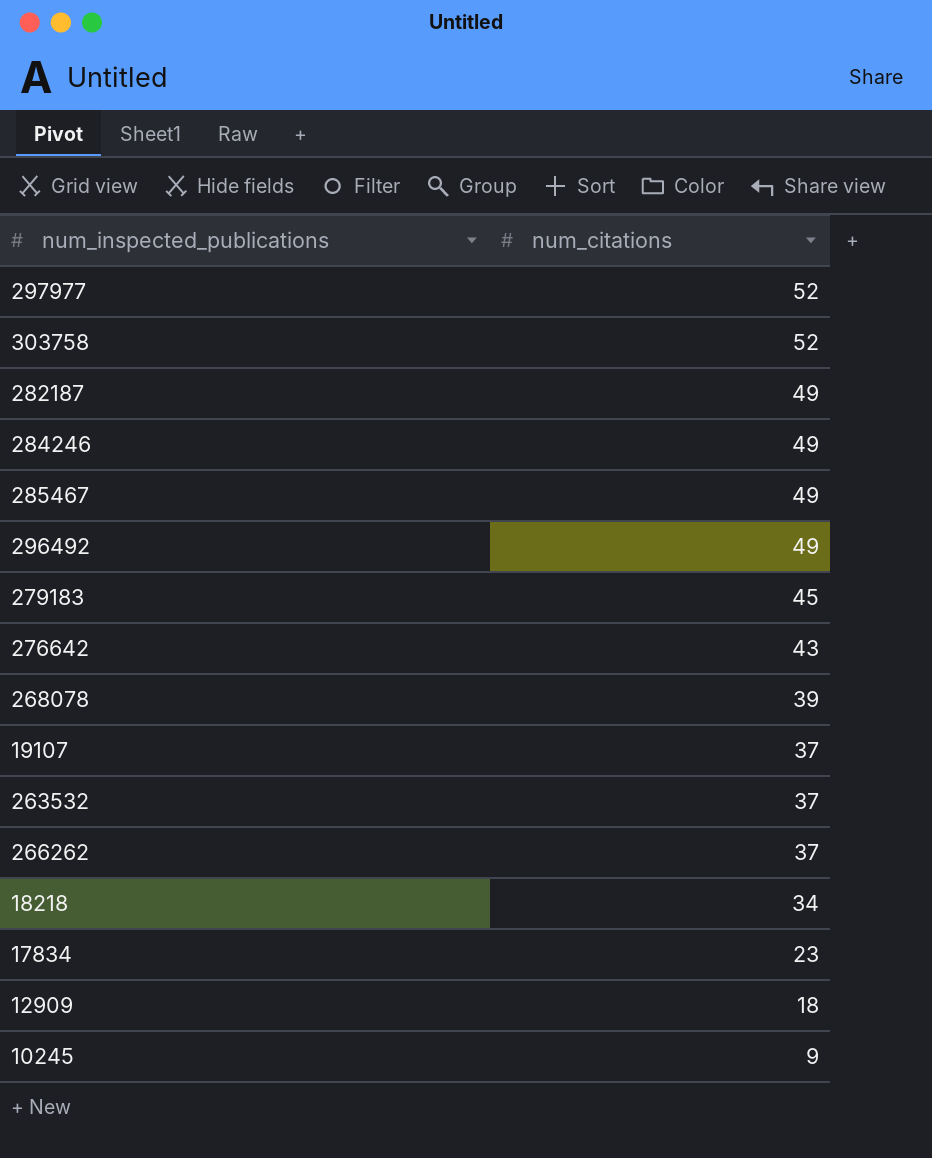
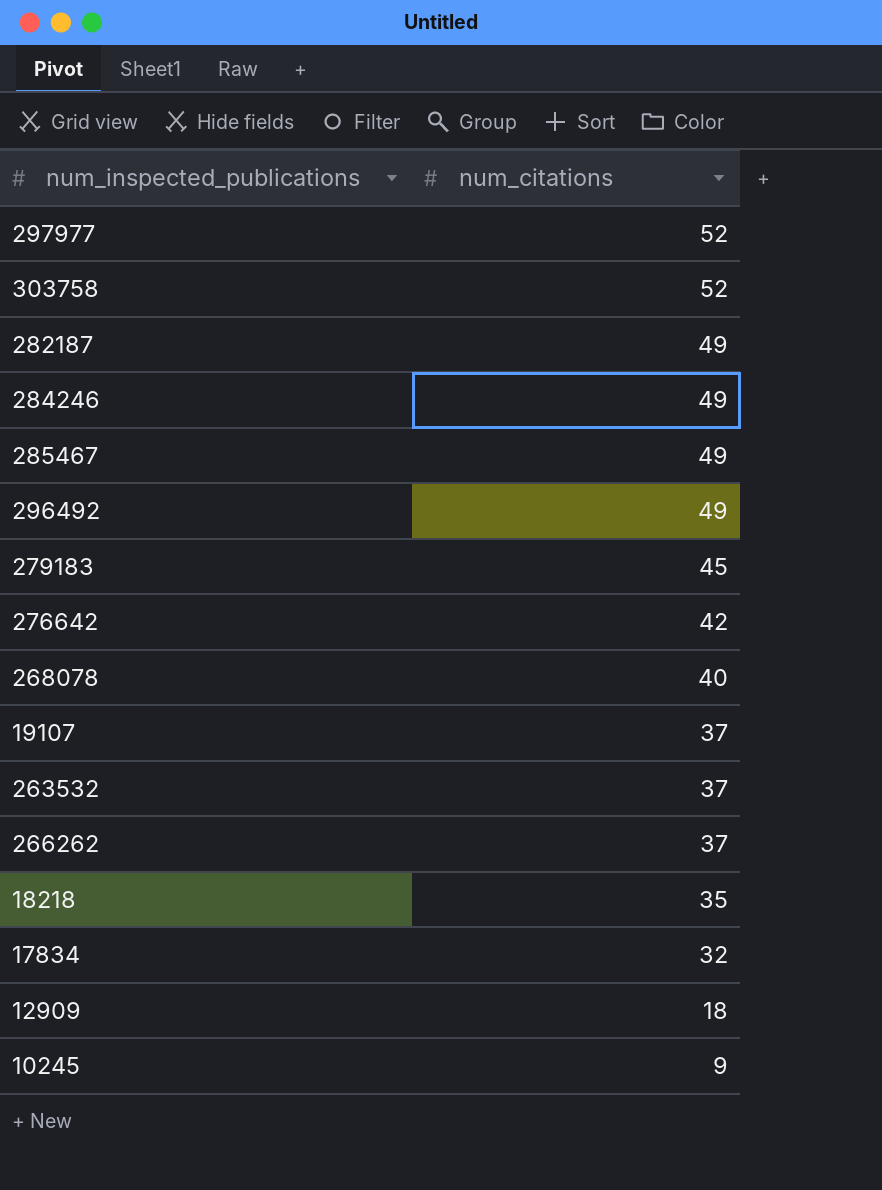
276642 | num_citations: 43 -> 42
268078 | num_citations: 39 -> 40
18218 | num_citations: 34 -> 35
17834 | num_citations: 23 -> 32

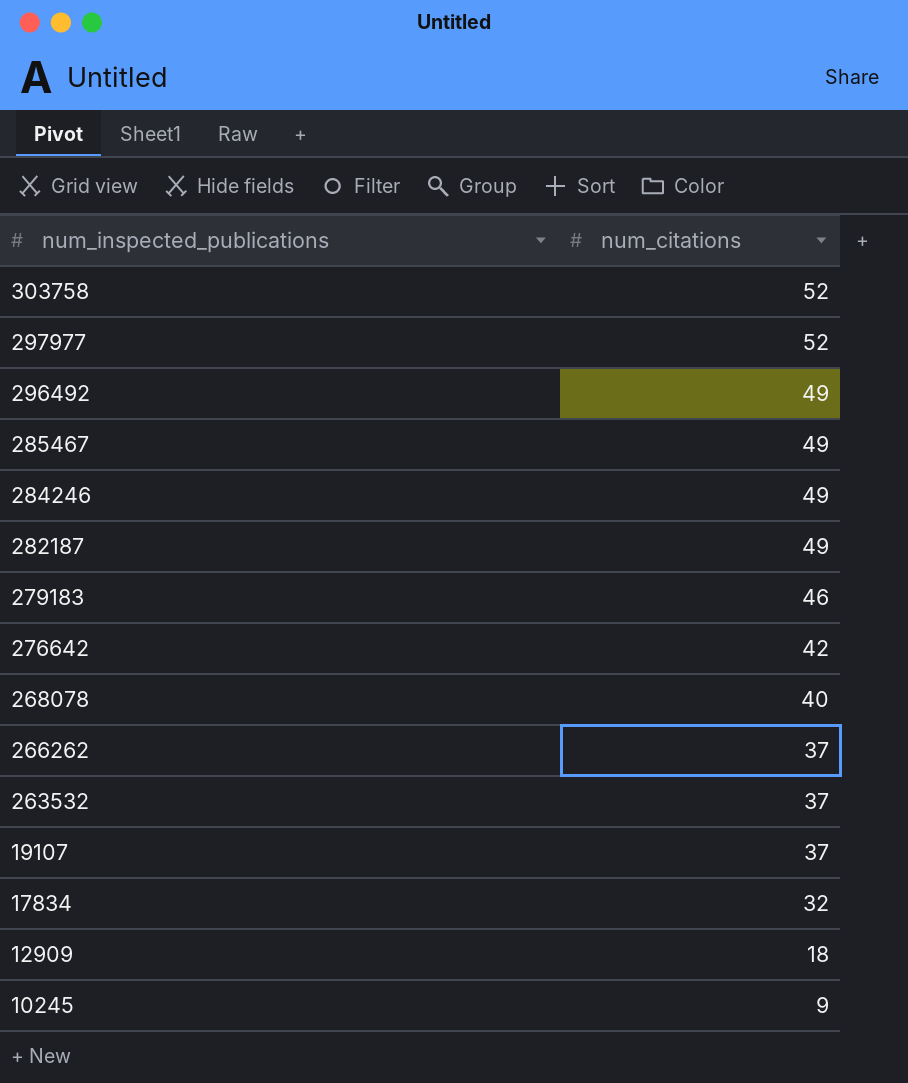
row order: num_citations descending -> num_inspected_publications descending
row 18218: 35 -> none
279183 | num_citations: 45 -> 46

